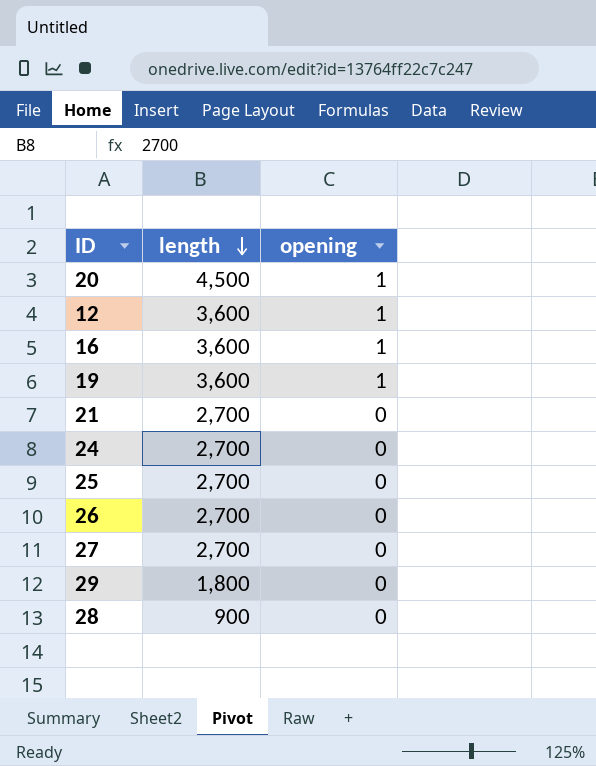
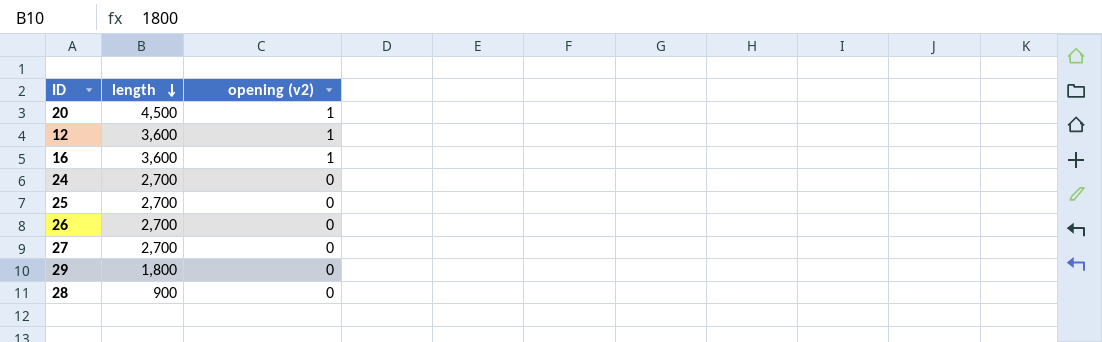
column name: opening -> opening (v2)
row 19: 3,600 | 1 -> none
row 21: 2,700 | 0 -> none

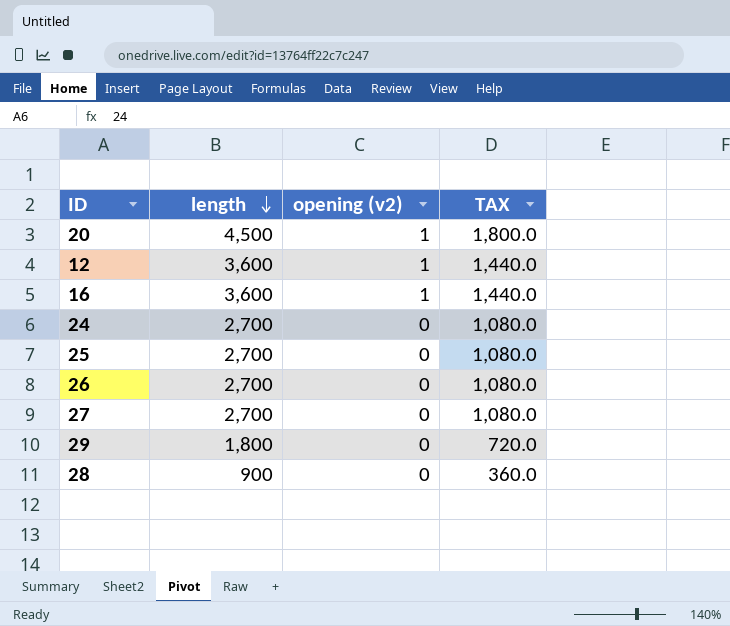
column TAX | formula: none -> [length] * 0.4

